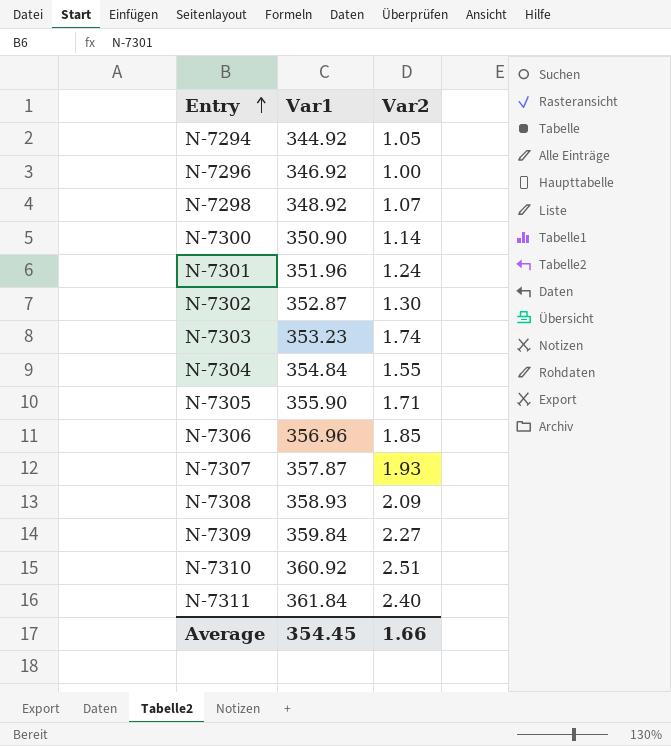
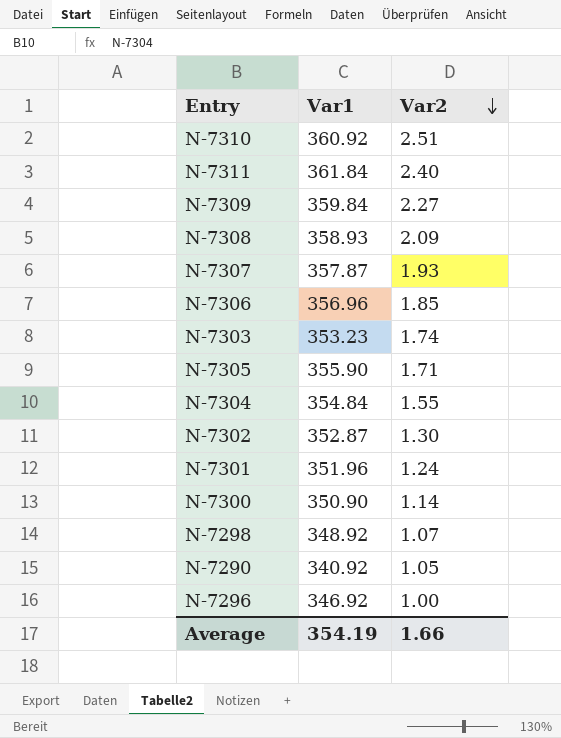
row order: Entry ascending -> Var2 descending
row N-7294: 344.92 | 1.05 -> none
row N-7290: none -> 340.92 | 1.05
Average | Var1: 354.45 -> 354.19

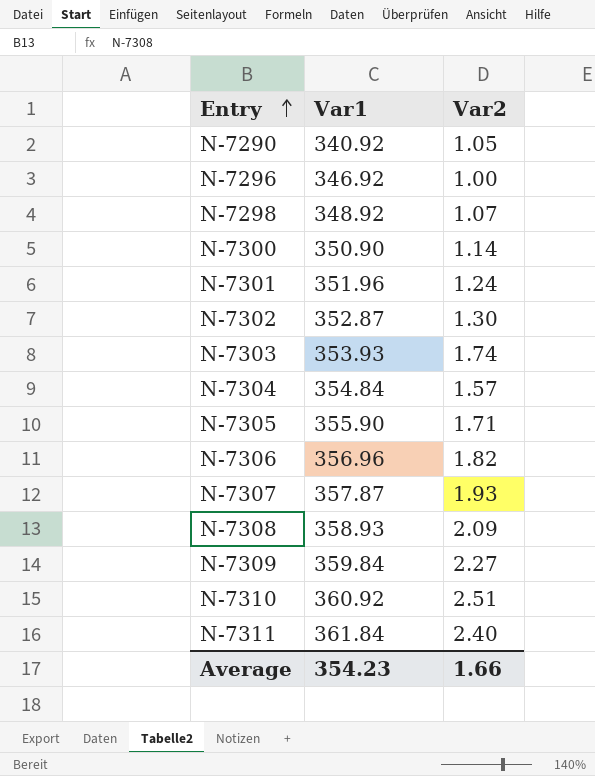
row order: Var2 descending -> Entry ascending
N-7303 | Var1: 353.23 -> 353.93
N-7304 | Var2: 1.55 -> 1.57
N-7306 | Var2: 1.85 -> 1.82
Average | Var1: 354.19 -> 354.23

